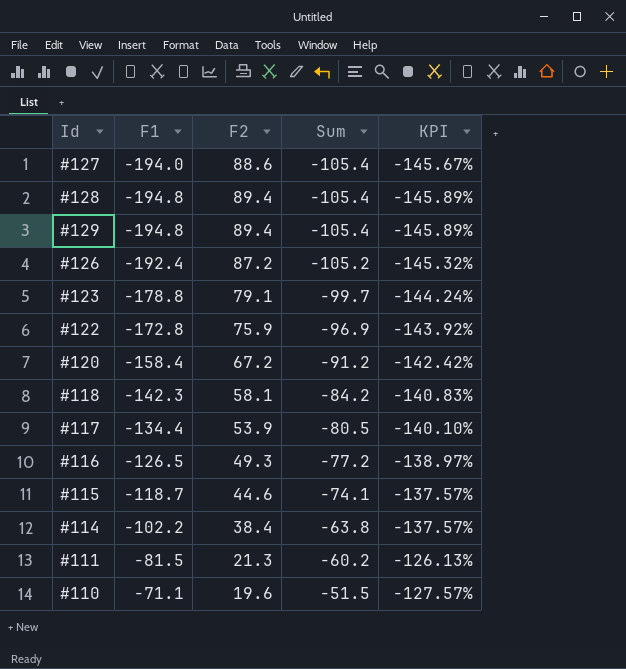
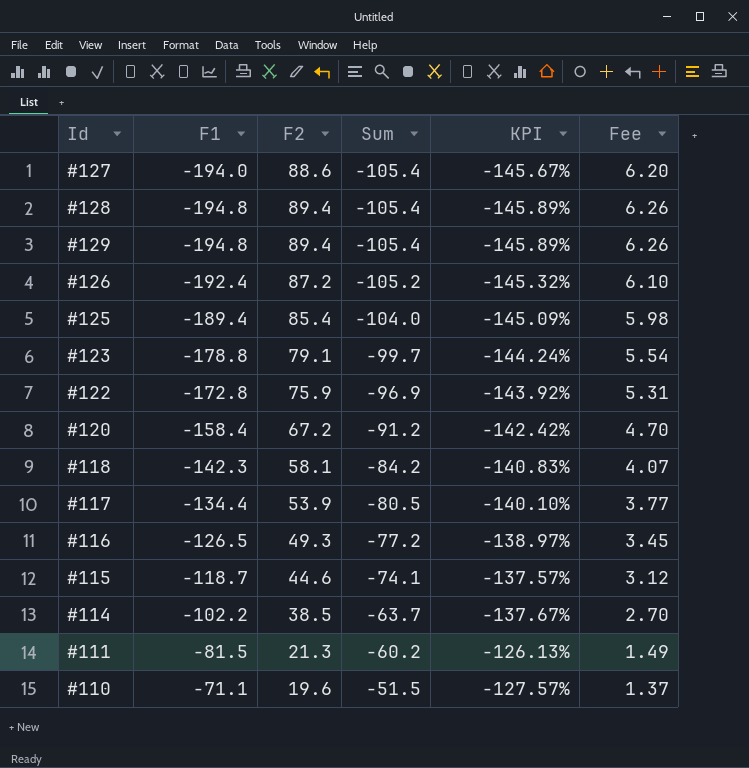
column Fee | formula: none -> [F2] * 0.07
row #125: none -> -189.4 | 85.4 | -104.0 | -145.09% | 5.98
#114 | F2: 38.4 -> 38.5
#114 | Sum: -63.8 -> -63.7
#114 | KPI: -137.57% -> -137.67%

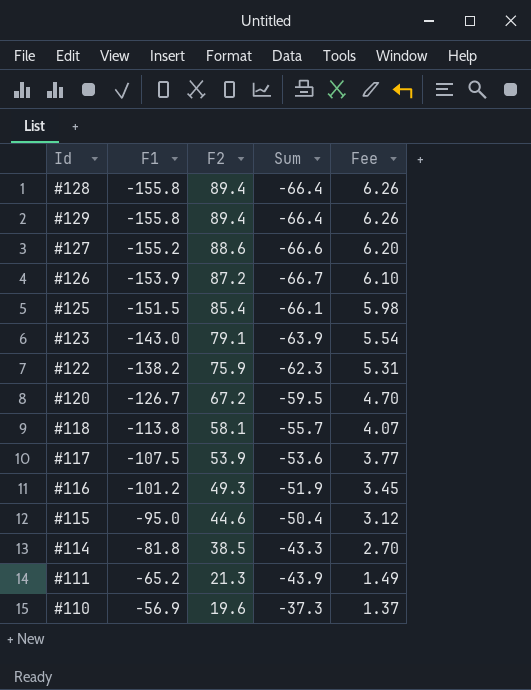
row order: Sum ascending -> F1 ascending
column KPI | formula: ([F2] - [F1]) / [F1] -> none
#128 | F1: -194.8 -> -155.8
#128 | Sum: -105.4 -> -66.4
#129 | F1: -194.8 -> -155.8
#129 | Sum: -105.4 -> -66.4
#127 | F1: -194.0 -> -155.2
#127 | Sum: -105.4 -> -66.6
#126 | F1: -192.4 -> -153.9
#126 | Sum: -105.2 -> -66.7
#125 | F1: -189.4 -> -151.5
#125 | Sum: -104.0 -> -66.1
#123 | F1: -178.8 -> -143.0
#123 | Sum: -99.7 -> -63.9
#122 | F1: -172.8 -> -138.2
#122 | Sum: -96.9 -> -62.3
#120 | F1: -158.4 -> -126.7
#120 | Sum: -91.2 -> -59.5
#118 | F1: -142.3 -> -113.8
#118 | Sum: -84.2 -> -55.7
#117 | F1: -134.4 -> -107.5
#117 | Sum: -80.5 -> -53.6
#116 | F1: -126.5 -> -101.2
#116 | Sum: -77.2 -> -51.9
#115 | F1: -118.7 -> -95.0
#115 | Sum: -74.1 -> -50.4
#114 | F1: -102.2 -> -81.8
#114 | Sum: -63.7 -> -43.3
#111 | F1: -81.5 -> -65.2
#111 | Sum: -60.2 -> -43.9
#110 | F1: -71.1 -> -56.9
#110 | Sum: -51.5 -> -37.3

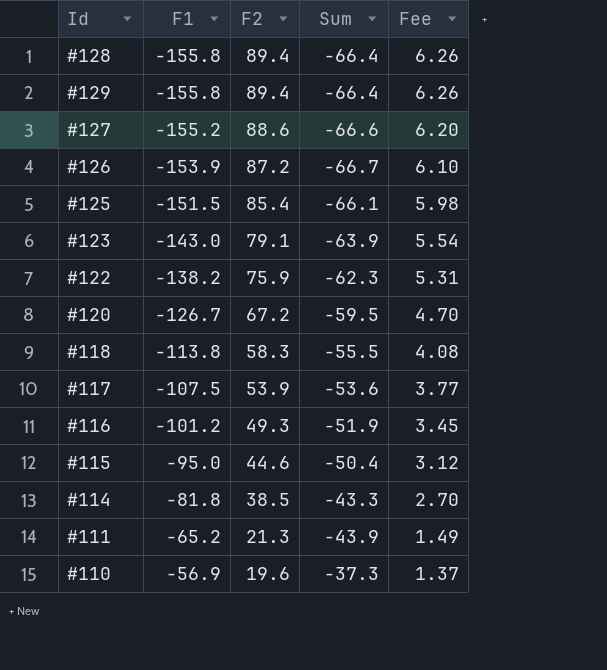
#118 | F2: 58.1 -> 58.3
#118 | Sum: -55.7 -> -55.5
#118 | Fee: 4.07 -> 4.08

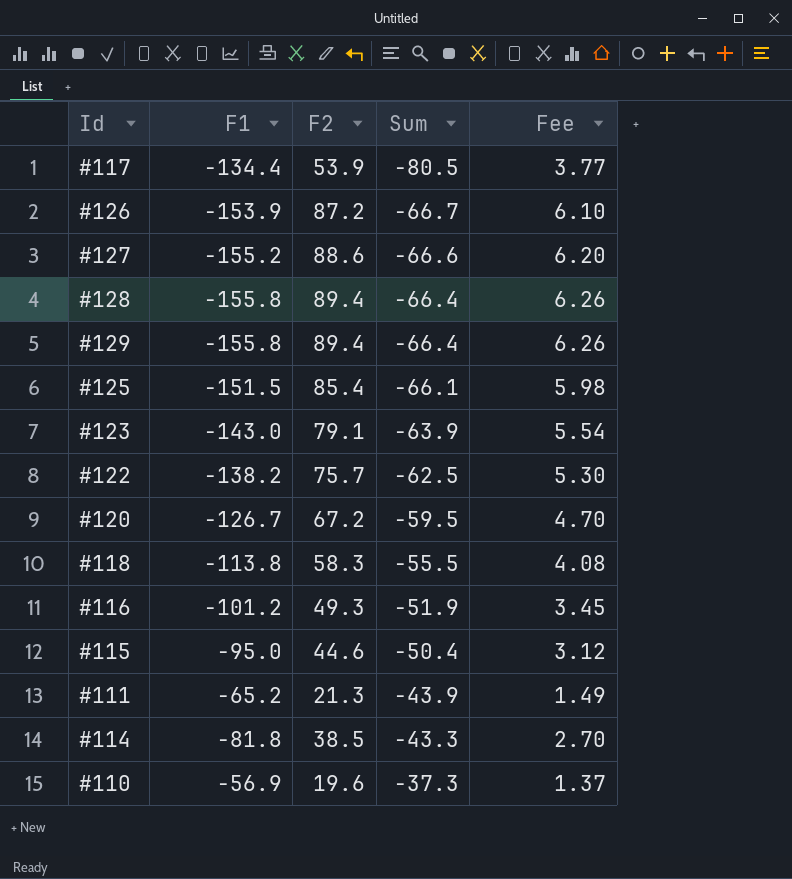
row order: F1 ascending -> Sum ascending
#117 | F1: -107.5 -> -134.4
#117 | Sum: -53.6 -> -80.5
#122 | F2: 75.9 -> 75.7
#122 | Sum: -62.3 -> -62.5
#122 | Fee: 5.31 -> 5.30

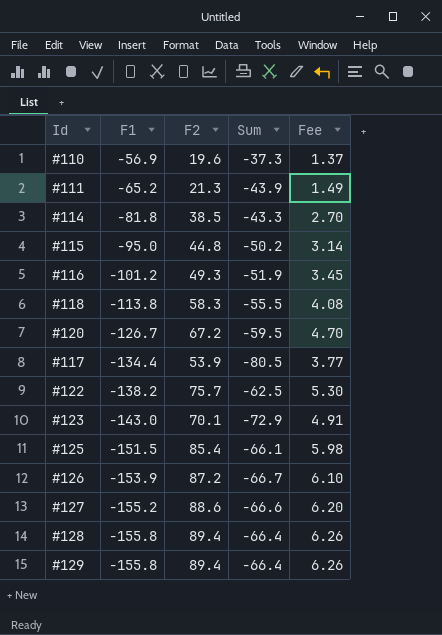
row order: Sum ascending -> F1 descending
#115 | F2: 44.6 -> 44.8
#115 | Sum: -50.4 -> -50.2
#115 | Fee: 3.12 -> 3.14
#123 | F2: 79.1 -> 70.1
#123 | Sum: -63.9 -> -72.9
#123 | Fee: 5.54 -> 4.91

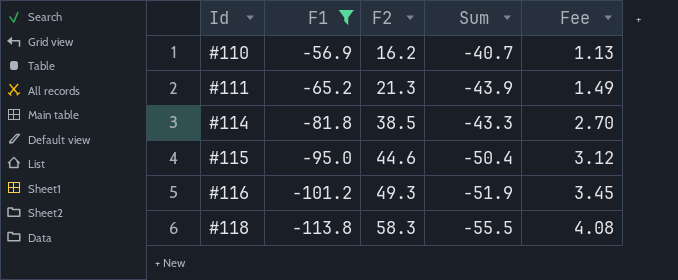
filter: none -> F1 >= -113.8
#110 | F2: 19.6 -> 16.2
#110 | Sum: -37.3 -> -40.7
#110 | Fee: 1.37 -> 1.13
#115 | F2: 44.8 -> 44.6
#115 | Sum: -50.2 -> -50.4
#115 | Fee: 3.14 -> 3.12

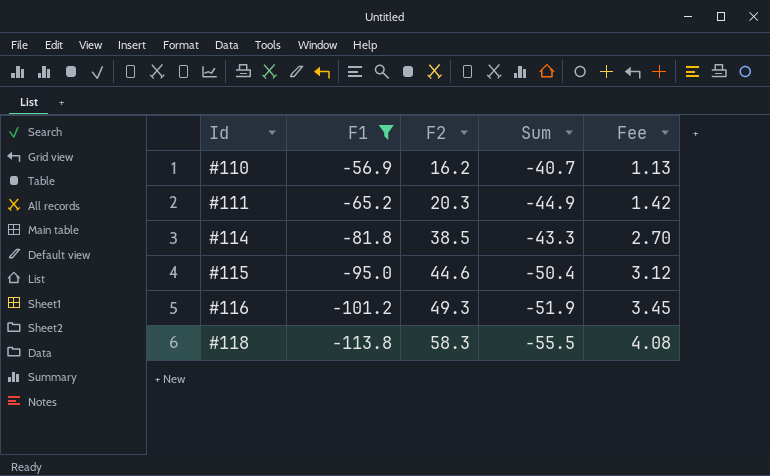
#111 | F2: 21.3 -> 20.3
#111 | Sum: -43.9 -> -44.9
#111 | Fee: 1.49 -> 1.42

